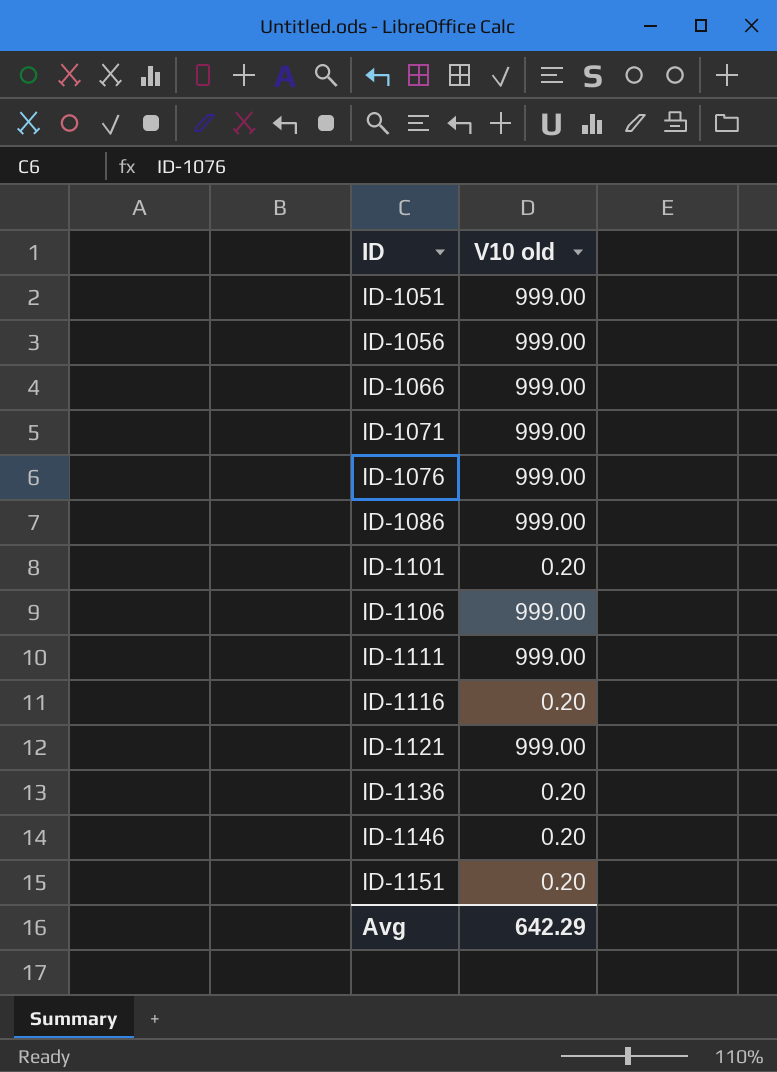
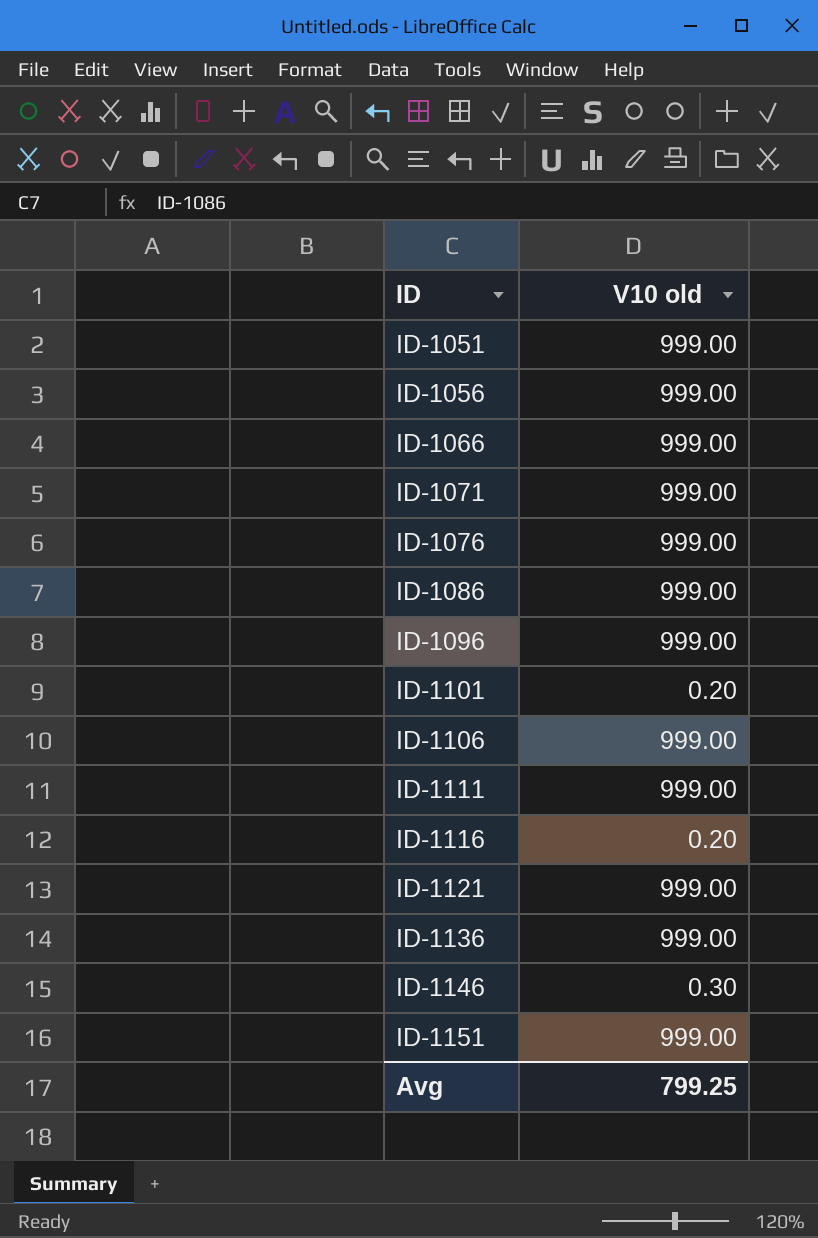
row ID-1096: none -> 999.00
ID-1136 | V10 old: 0.20 -> 999.00
ID-1146 | V10 old: 0.20 -> 0.30
ID-1151 | V10 old: 0.20 -> 999.00
Avg | V10 old: 642.29 -> 799.25

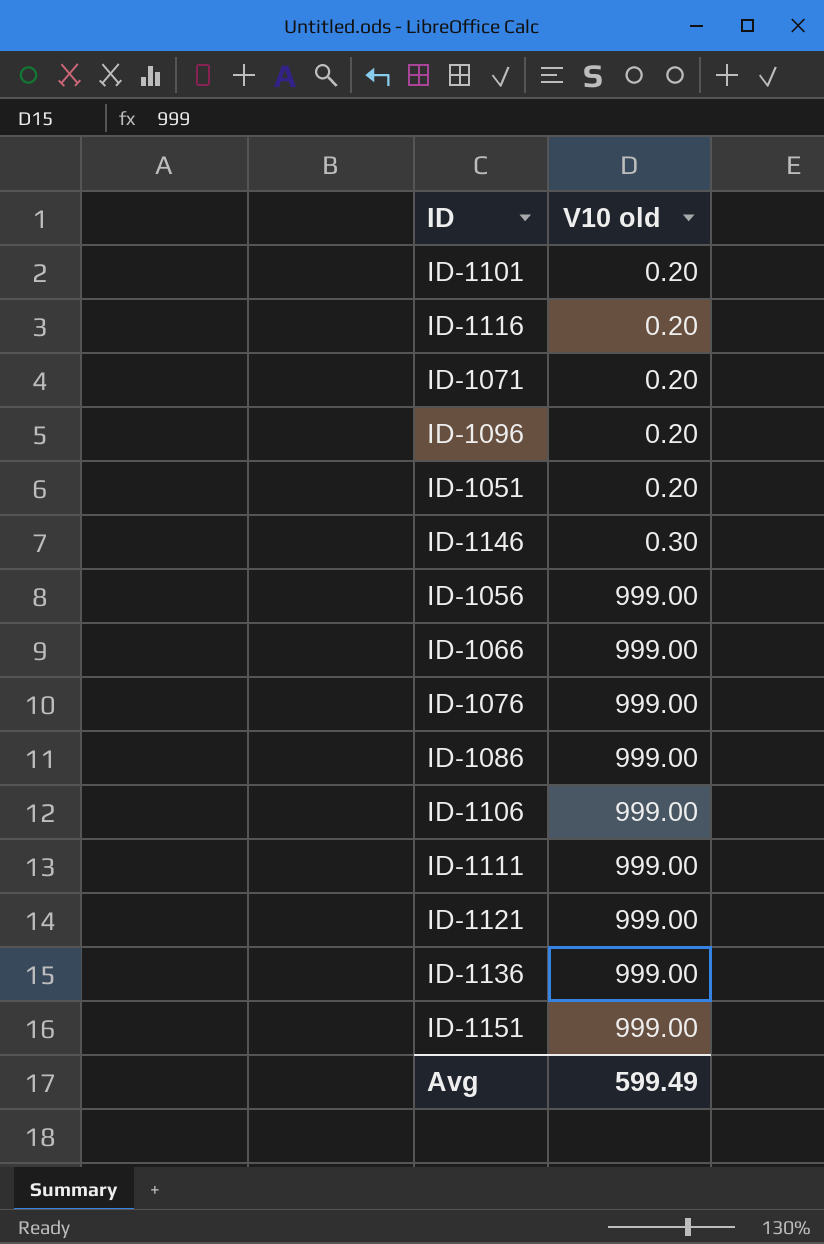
row order: ID ascending -> V10 old ascending
ID-1071 | V10 old: 999.00 -> 0.20
ID-1096 | V10 old: 999.00 -> 0.20
ID-1051 | V10 old: 999.00 -> 0.20
Avg | V10 old: 799.25 -> 599.49

